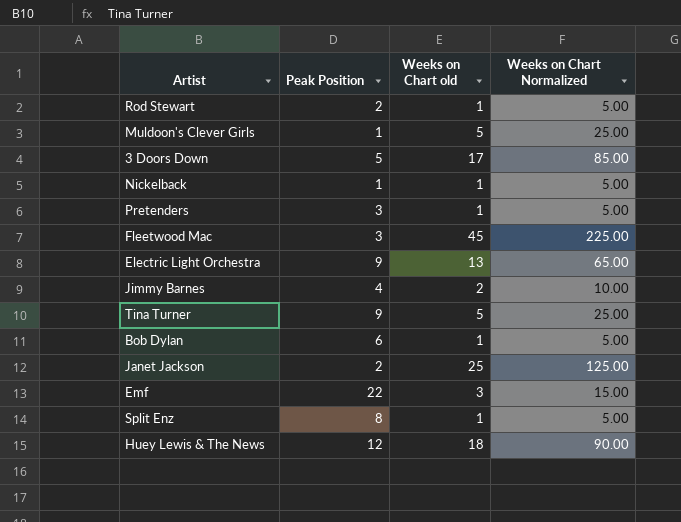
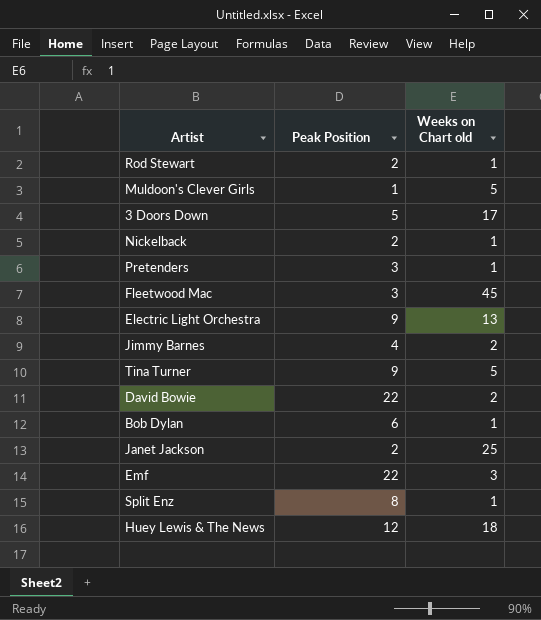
column Weeks on Chart Normalized | formula: [Weeks on Chart old] * 5 -> none
Nickelback | Peak Position: 1 -> 2
row David Bowie: none -> 22 | 2

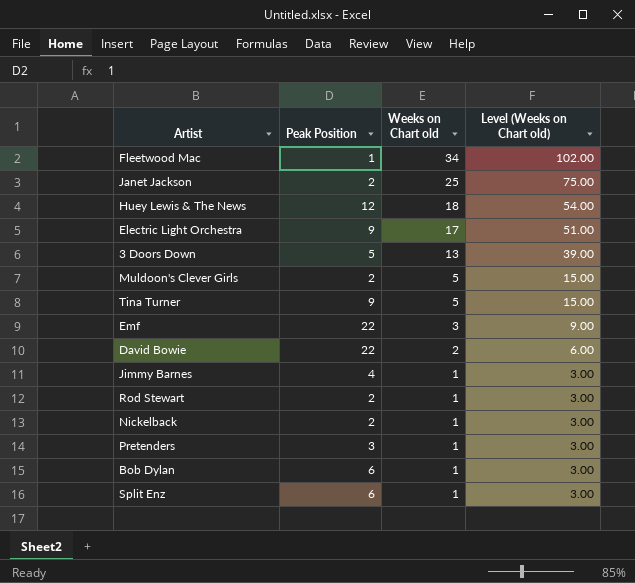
row order: none -> Weeks on Chart old descending
column Level (Weeks on Chart old) | formula: none -> [Weeks on Chart old] * 3
Fleetwood Mac | Peak Position: 3 -> 1
Fleetwood Mac | Weeks on Chart old: 45 -> 34
Electric Light Orchestra | Weeks on Chart old: 13 -> 17
3 Doors Down | Weeks on Chart old: 17 -> 13
Muldoon's Clever Girls | Peak Position: 1 -> 2
Jimmy Barnes | Weeks on Chart old: 2 -> 1
Split Enz | Peak Position: 8 -> 6

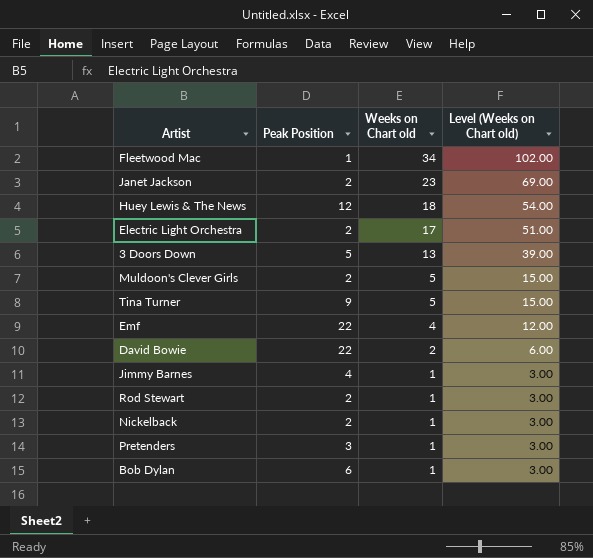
row Split Enz: 6 | 1 | 3.00 -> none
Janet Jackson | Weeks on Chart old: 25 -> 23
Janet Jackson | Level (Weeks on Chart old): 75.00 -> 69.00
Electric Light Orchestra | Peak Position: 9 -> 2
Emf | Weeks on Chart old: 3 -> 4
Emf | Level (Weeks on Chart old): 9.00 -> 12.00

